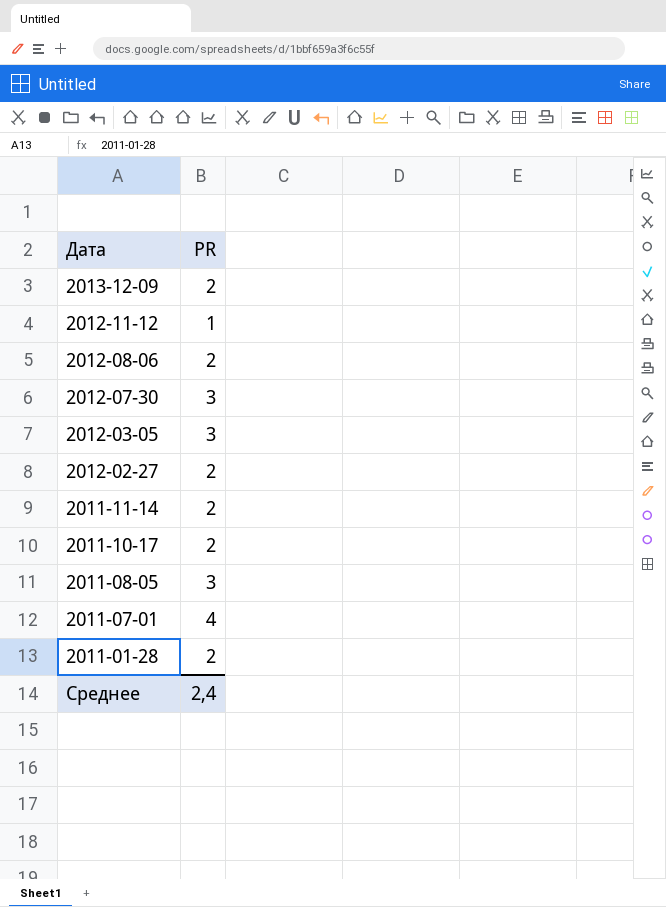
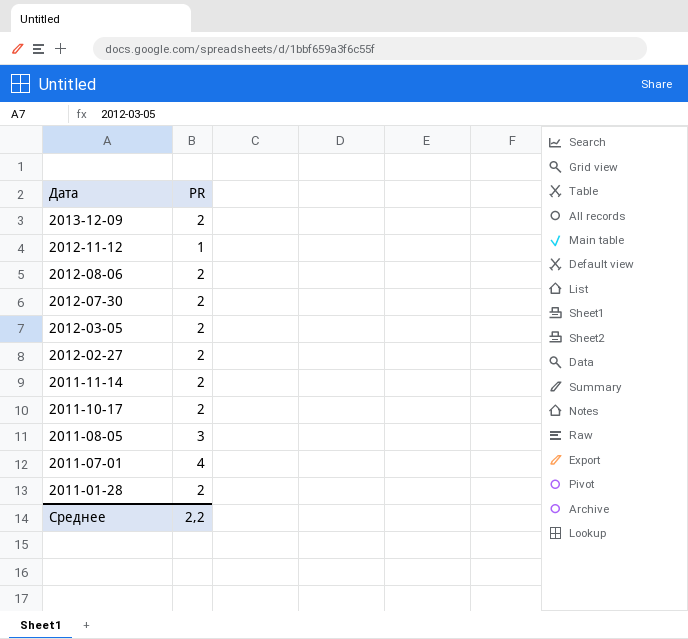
2012-07-30 | PR: 3 -> 2
2012-03-05 | PR: 3 -> 2
Среднее | PR: 2,4 -> 2,2

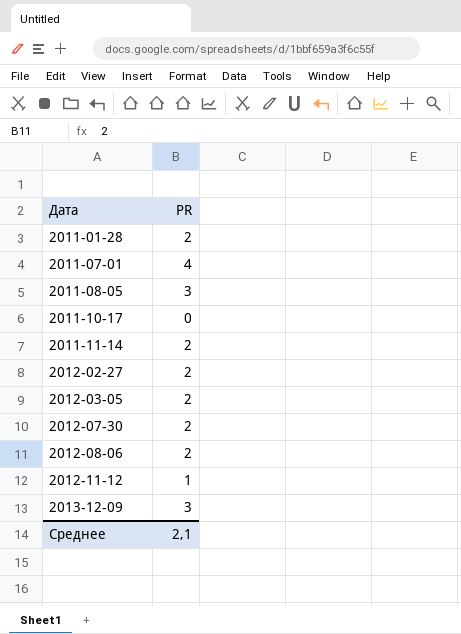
row order: Дата descending -> Дата ascending
2011-10-17 | PR: 2 -> 0
2013-12-09 | PR: 2 -> 3
Среднее | PR: 2,2 -> 2,1

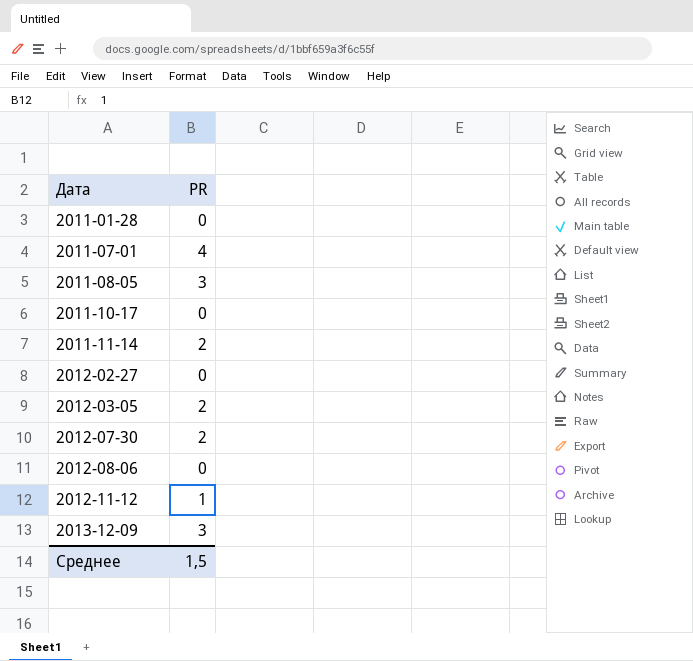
2011-01-28 | PR: 2 -> 0
2012-02-27 | PR: 2 -> 0
2012-08-06 | PR: 2 -> 0
Среднее | PR: 2,1 -> 1,5

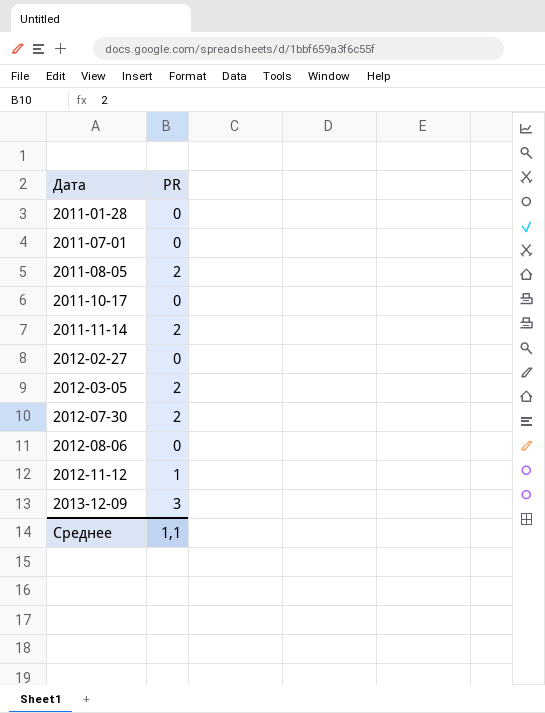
2011-07-01 | PR: 4 -> 0
2011-08-05 | PR: 3 -> 2
Среднее | PR: 1,5 -> 1,1

